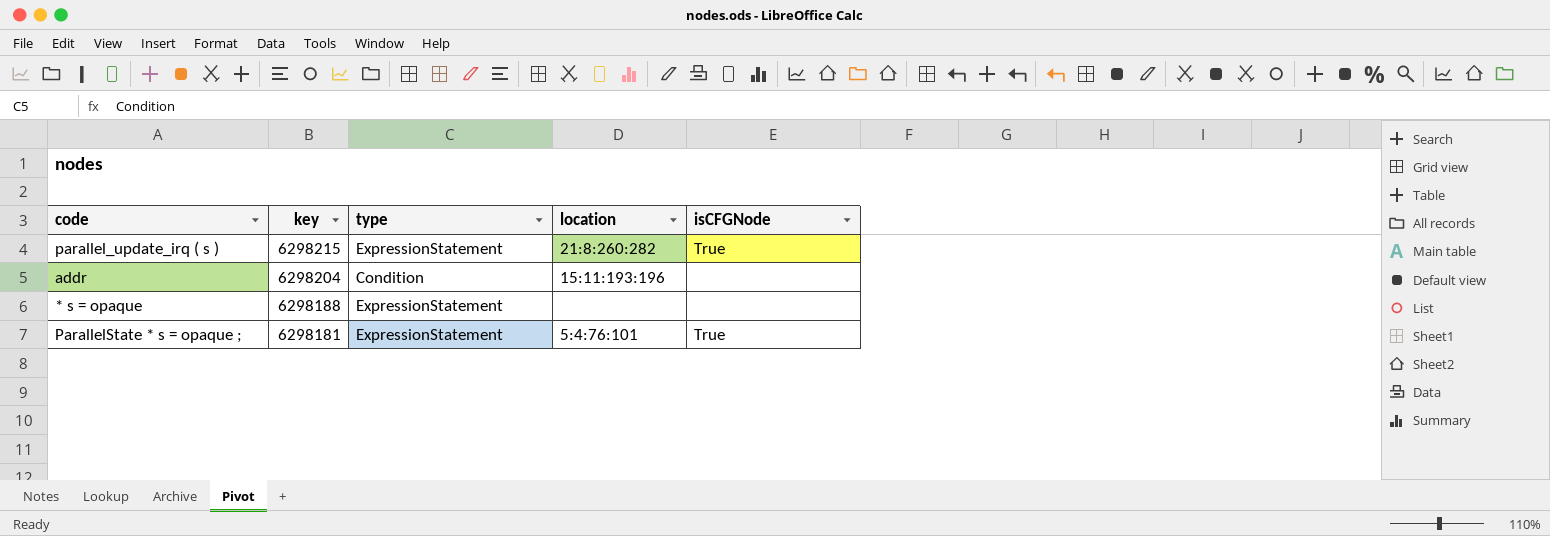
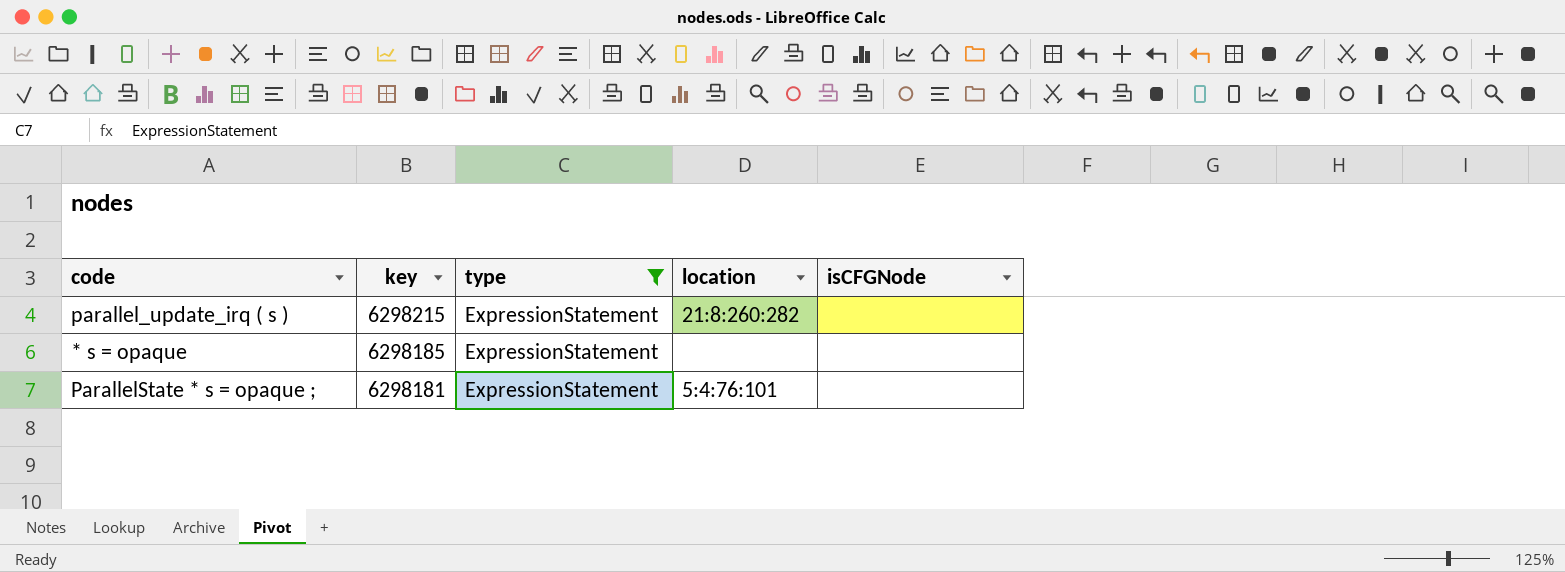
filter: none -> type = ExpressionStatement
parallel_update_irq ( s ) | isCFGNode: True -> none
* s = opaque | key: 6298188 -> 6298185
ParallelState * s = opaque ; | isCFGNode: True -> none

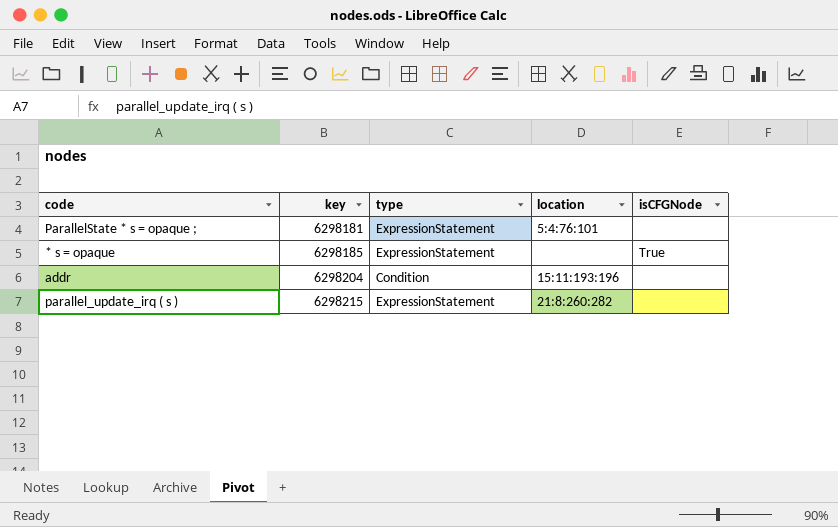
filter: type = ExpressionStatement -> none
row order: key descending -> key ascending
* s = opaque | isCFGNode: none -> True

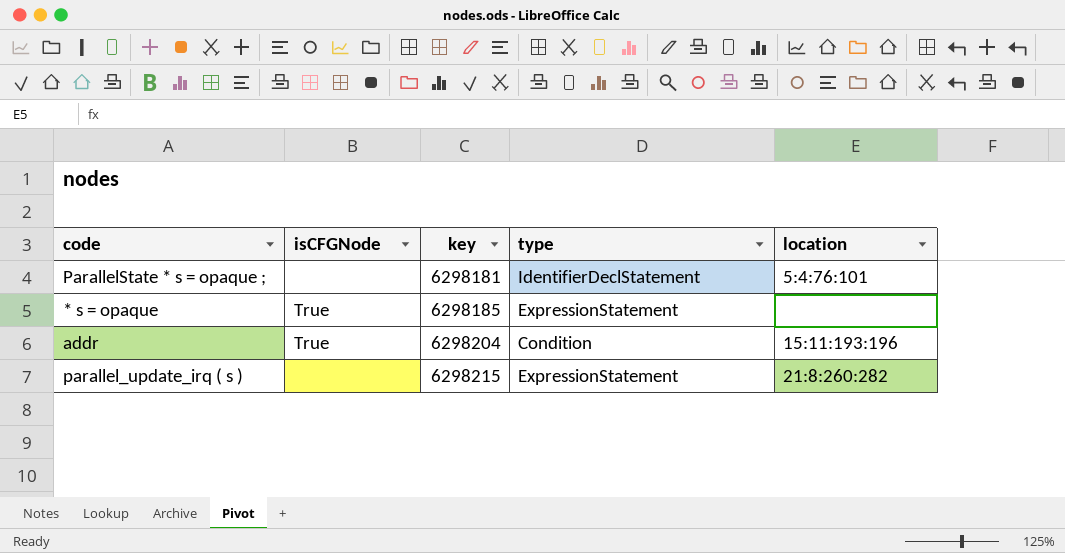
column isCFGNode | position: 5 -> 2
ParallelState * s = opaque ; | type: ExpressionStatement -> IdentifierDeclStatement
addr | isCFGNode: none -> True

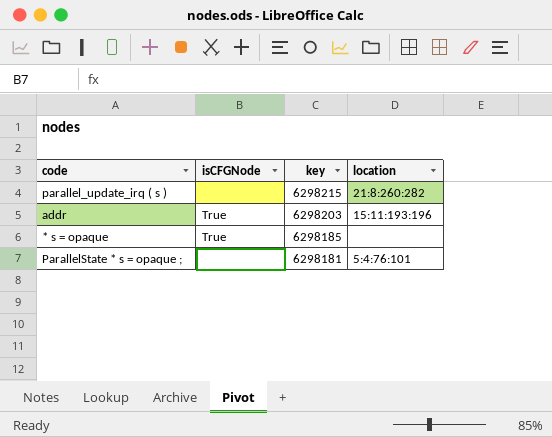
row order: key ascending -> key descending
column type | position: 4 -> none
addr | key: 6298204 -> 6298203

